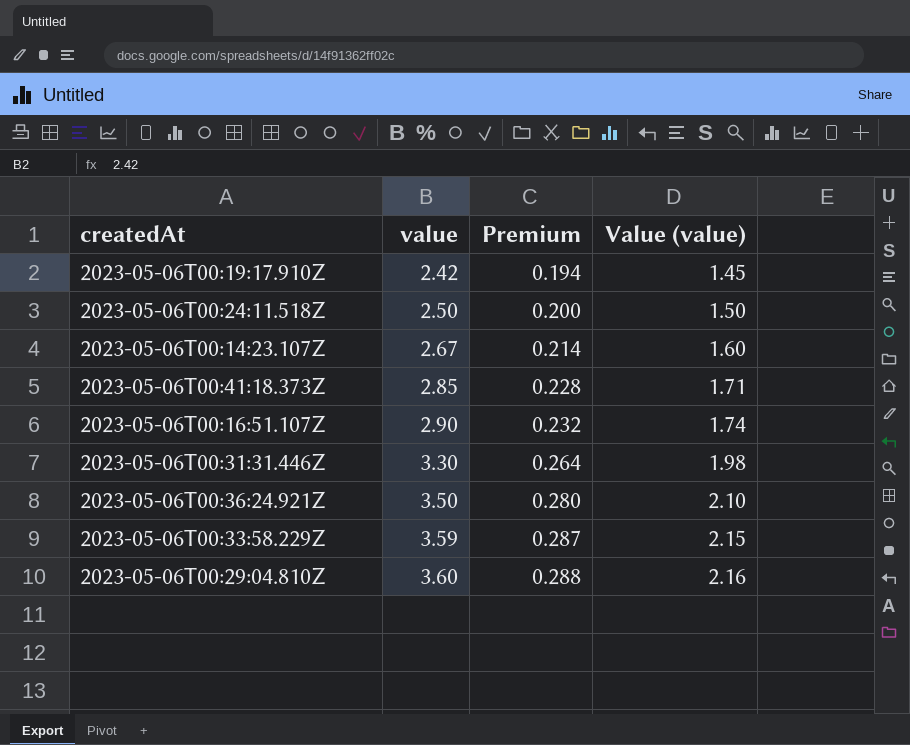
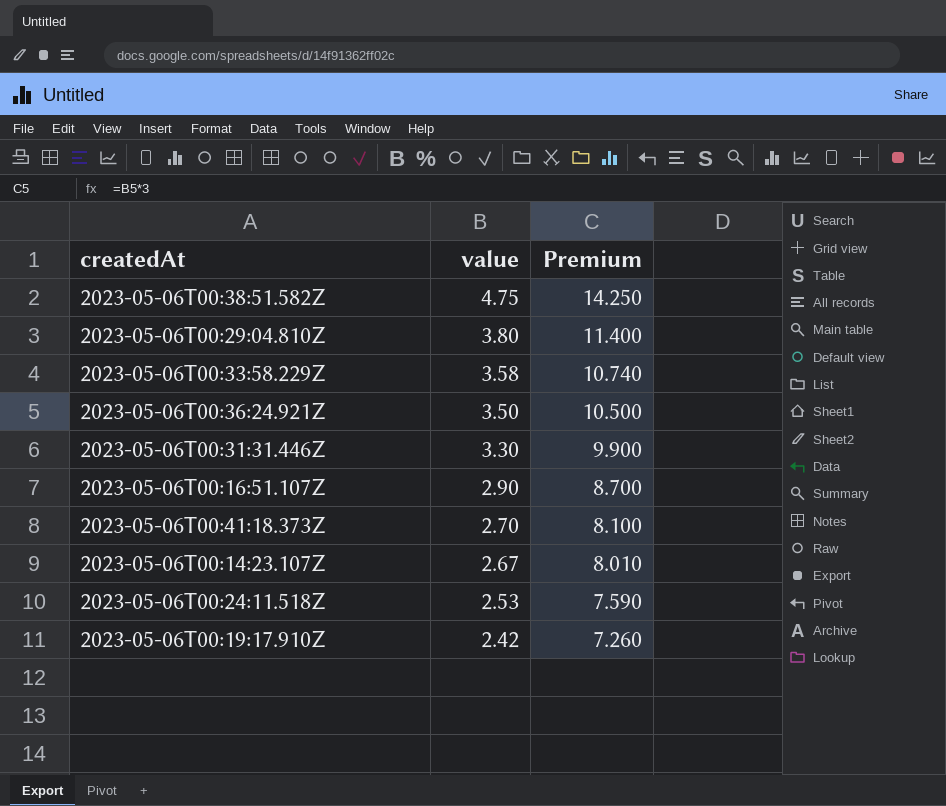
row order: value ascending -> value descending
column Value (value) | formula: [value] * 0.6 -> none
column Premium | formula: [value] * 0.08 -> [value] * 3
row 2023-05-06T00:38:51.582Z: none -> 4.75 | 14.250
2023-05-06T00:29:04.810Z | value: 3.60 -> 3.80
2023-05-06T00:33:58.229Z | value: 3.59 -> 3.58
2023-05-06T00:41:18.373Z | value: 2.85 -> 2.70
2023-05-06T00:24:11.518Z | value: 2.50 -> 2.53

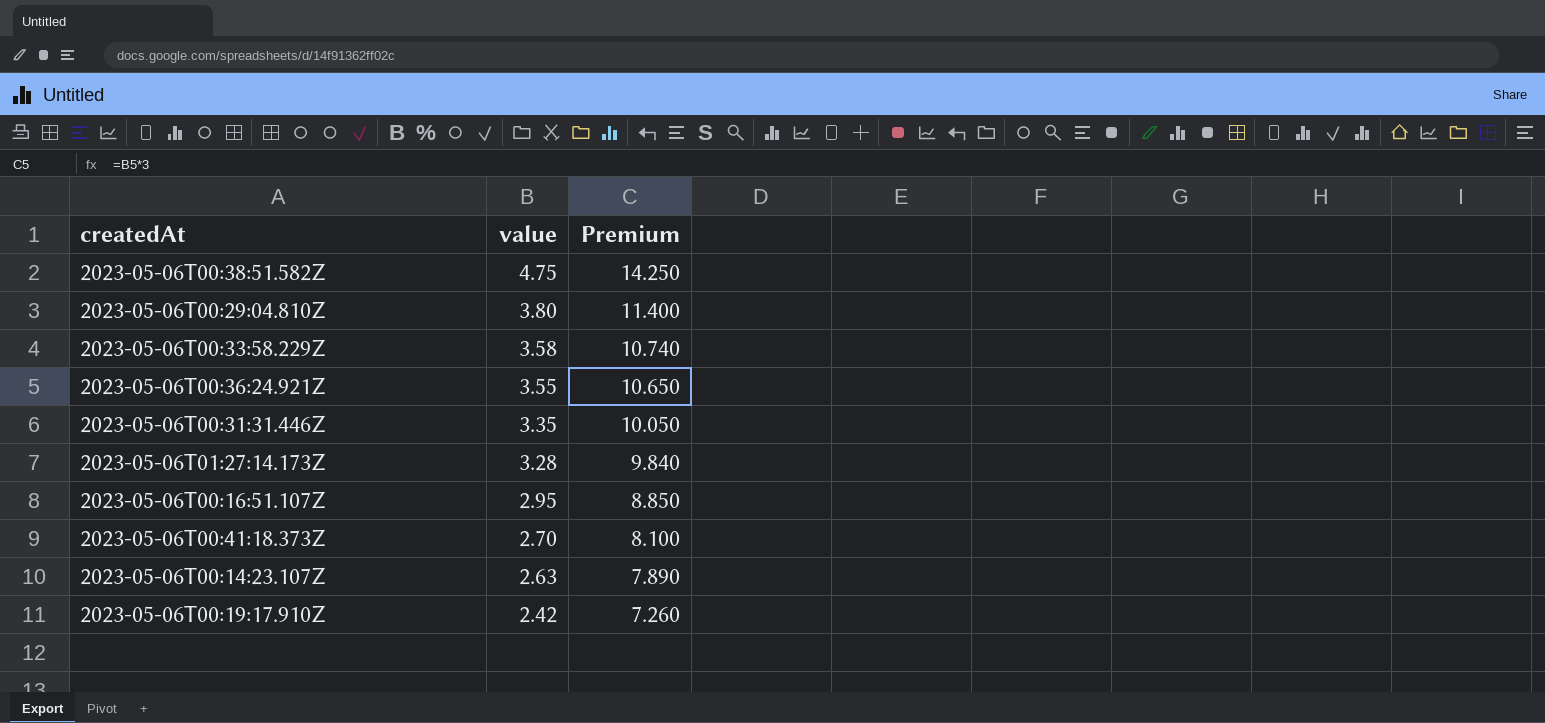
row 2023-05-06T00:24:11.518Z: 2.53 | 7.590 -> none
2023-05-06T00:36:24.921Z | value: 3.50 -> 3.55
2023-05-06T00:36:24.921Z | Premium: 10.500 -> 10.650
2023-05-06T00:31:31.446Z | value: 3.30 -> 3.35
2023-05-06T00:31:31.446Z | Premium: 9.900 -> 10.050
row 2023-05-06T01:27:14.173Z: none -> 3.28 | 9.840
2023-05-06T00:16:51.107Z | value: 2.90 -> 2.95
2023-05-06T00:16:51.107Z | Premium: 8.700 -> 8.850
2023-05-06T00:14:23.107Z | value: 2.67 -> 2.63
2023-05-06T00:14:23.107Z | Premium: 8.010 -> 7.890

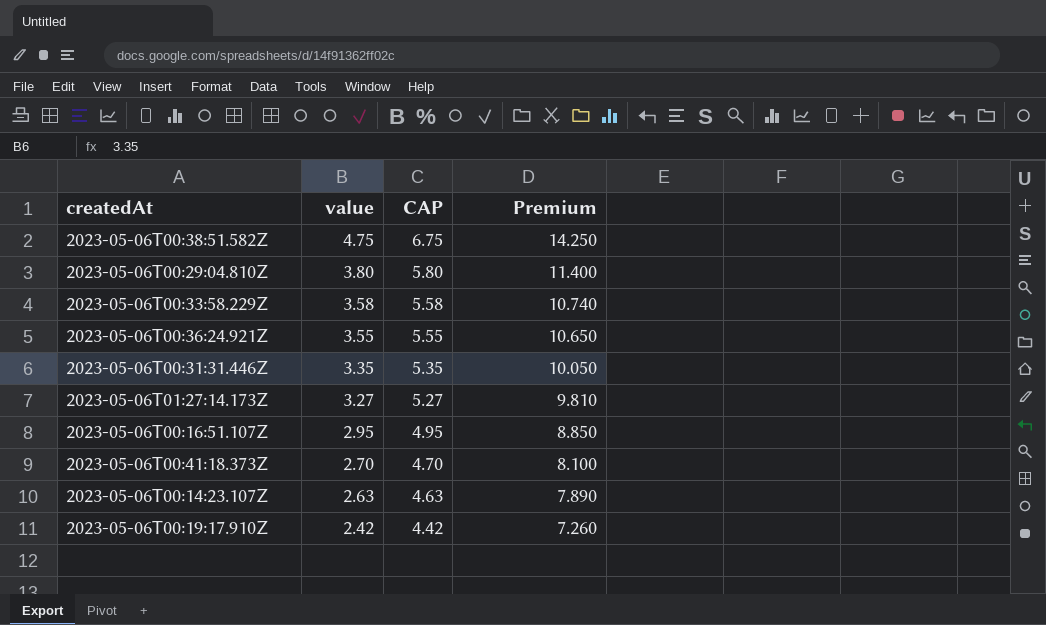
column CAP | formula: none -> [value] + 2
2023-05-06T01:27:14.173Z | value: 3.28 -> 3.27
2023-05-06T01:27:14.173Z | Premium: 9.840 -> 9.810

